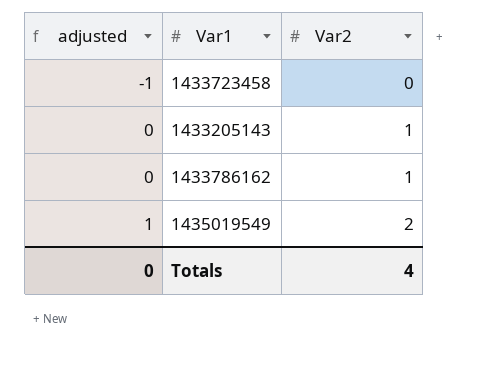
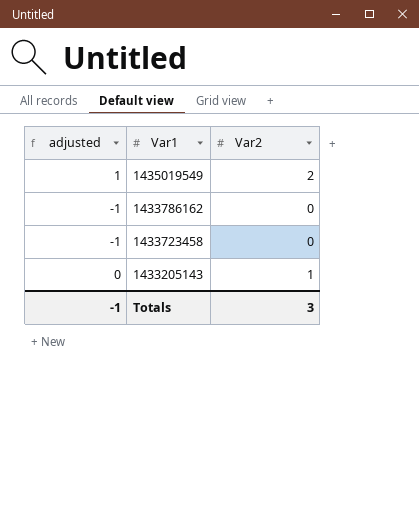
row order: adjusted ascending -> Var1 descending
1433786162 | adjusted: 0 -> -1
1433786162 | Var2: 1 -> 0
Totals | adjusted: 0 -> -1
Totals | Var2: 4 -> 3

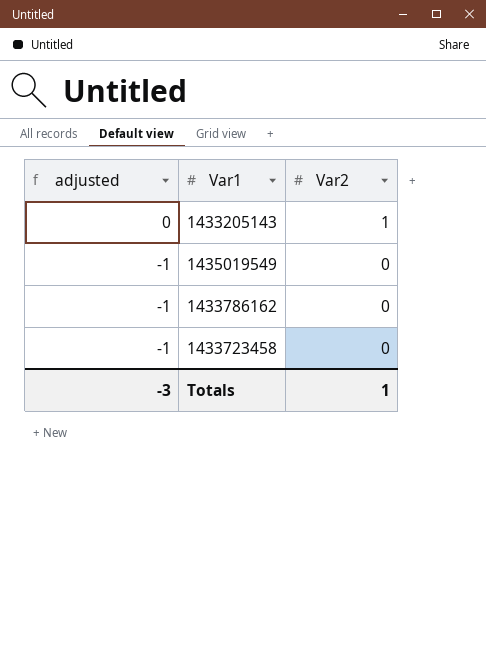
row order: Var1 descending -> adjusted descending
1435019549 | adjusted: 1 -> -1
1435019549 | Var2: 2 -> 0
Totals | adjusted: -1 -> -3
Totals | Var2: 3 -> 1

